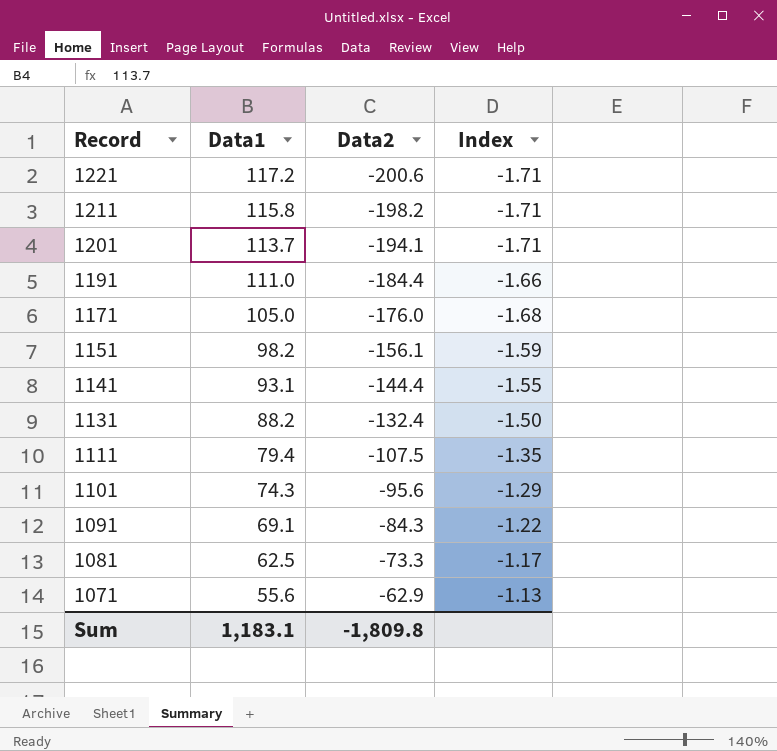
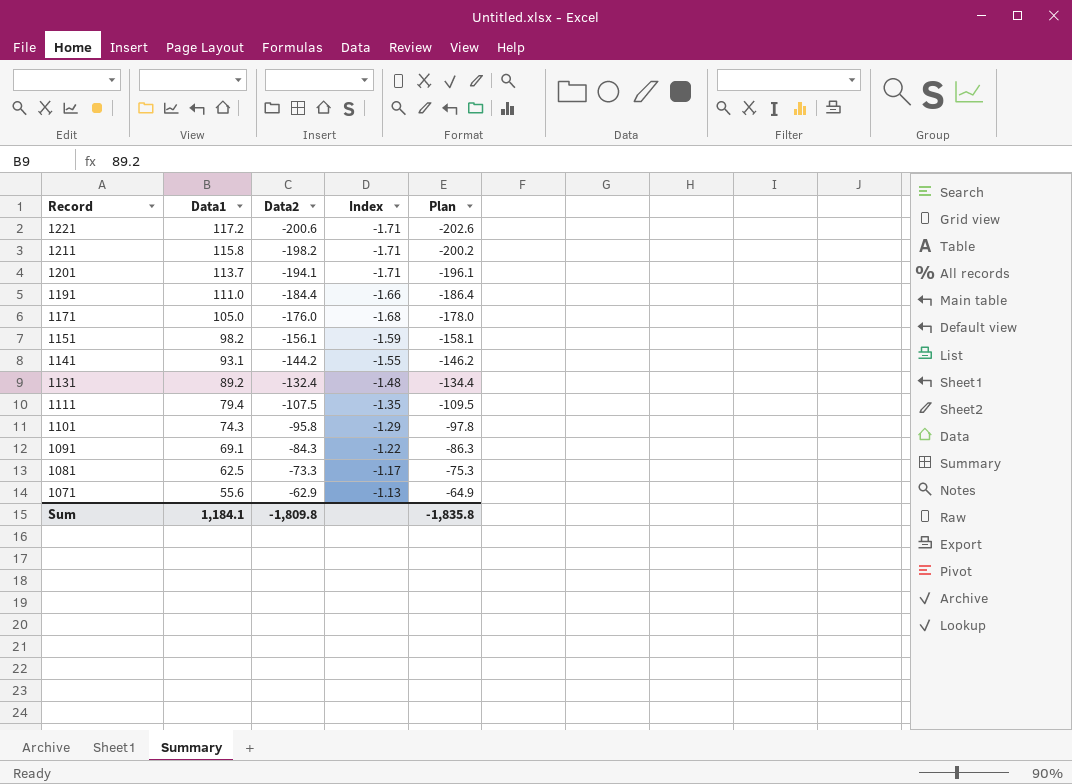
column Plan | formula: none -> [Data2] - 2
1141 | Data2: -144.4 -> -144.2
1131 | Data1: 88.2 -> 89.2
1131 | Index: -1.50 -> -1.48
1101 | Data2: -95.6 -> -95.8
Sum | Data1: 1,183.1 -> 1,184.1

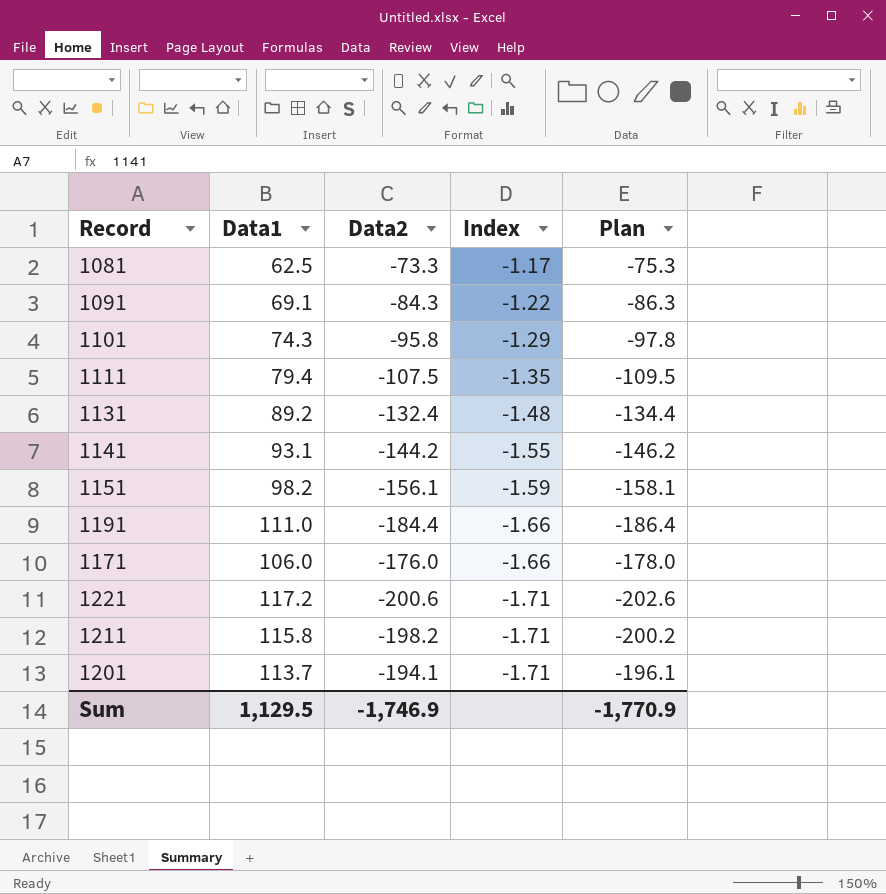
row order: Record descending -> Index descending
row 1071: 55.6 | -62.9 | -1.13 | -64.9 -> none
1171 | Data1: 105.0 -> 106.0
1171 | Index: -1.68 -> -1.66
Sum | Data1: 1,184.1 -> 1,129.5
Sum | Data2: -1,809.8 -> -1,746.9
Sum | Plan: -1,835.8 -> -1,770.9

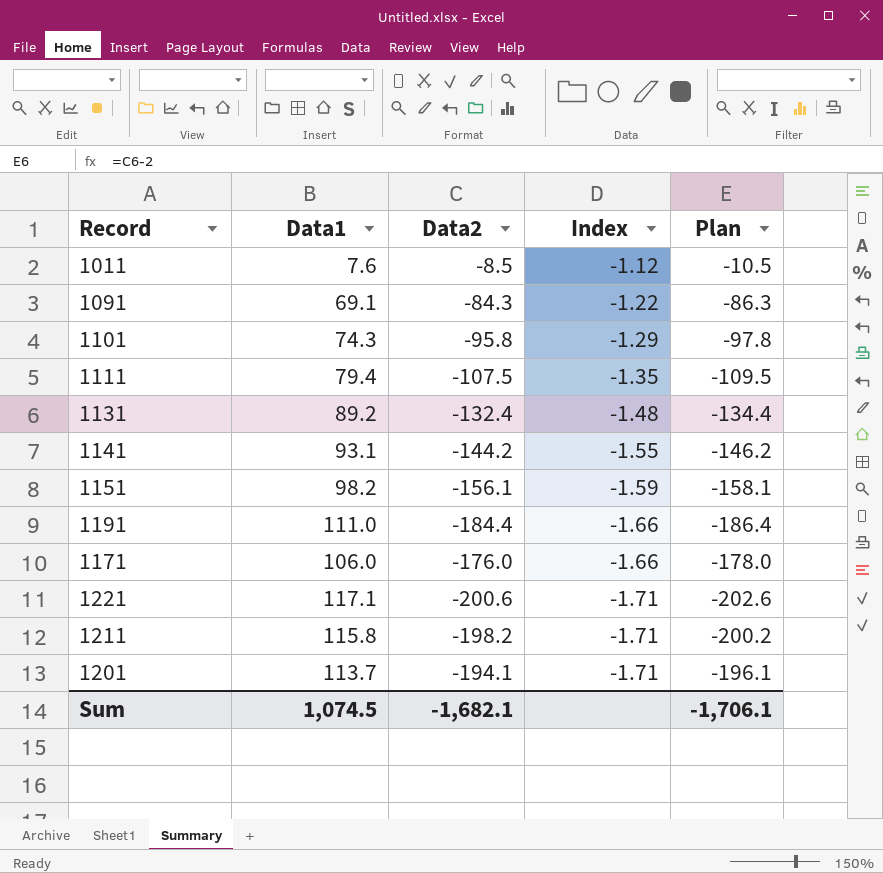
row 1081: 62.5 | -73.3 | -1.17 | -75.3 -> none
row 1011: none -> 7.6 | -8.5 | -1.12 | -10.5
1221 | Data1: 117.2 -> 117.1
Sum | Data1: 1,129.5 -> 1,074.5
Sum | Data2: -1,746.9 -> -1,682.1
Sum | Plan: -1,770.9 -> -1,706.1

